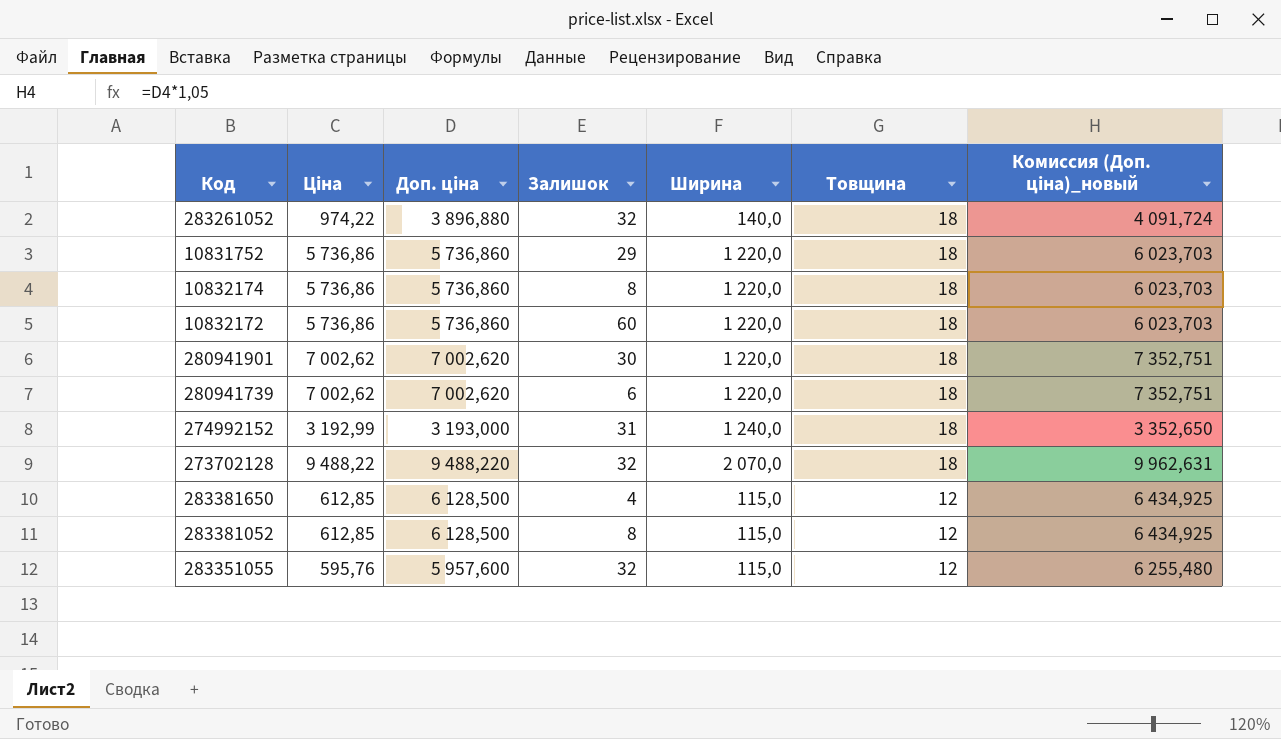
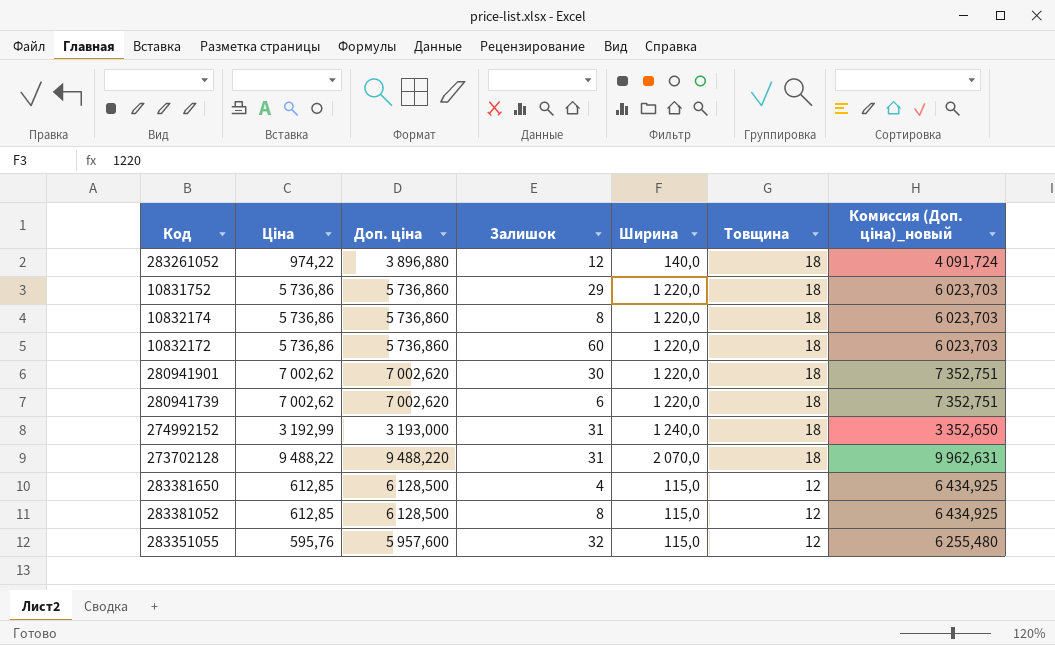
283261052 | Залишок: 32 -> 12
273702128 | Залишок: 32 -> 31

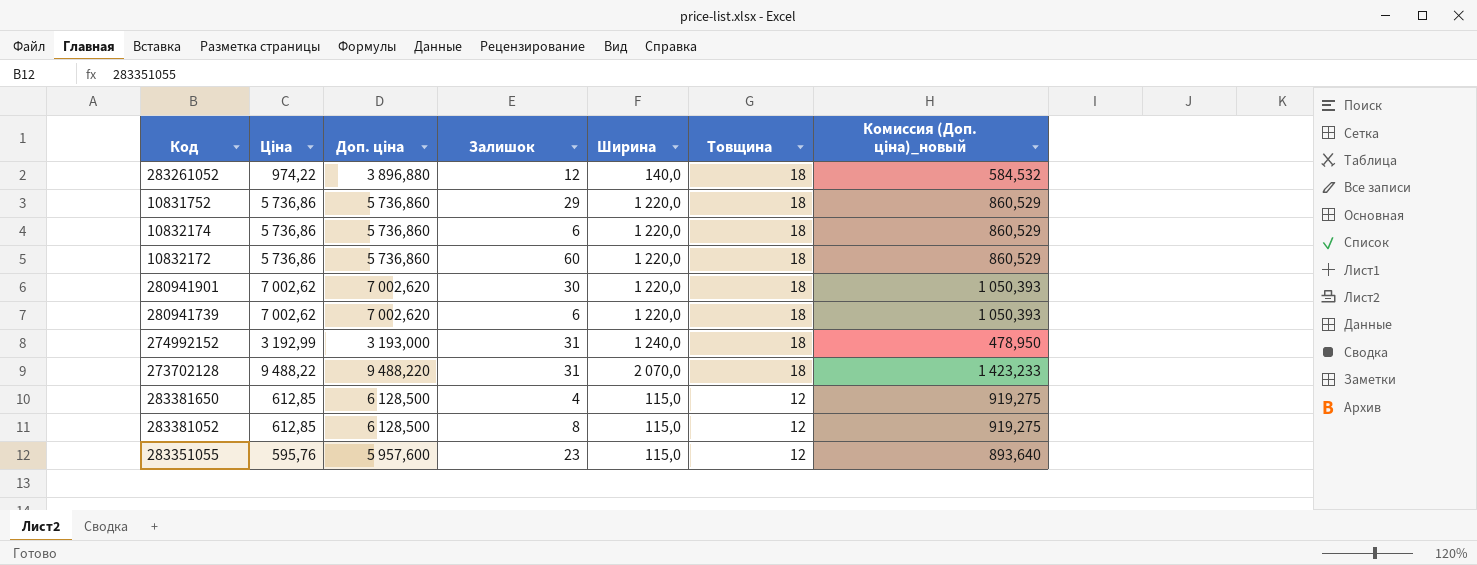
column Комиссия (Доп. ціна)_новый | formula: [Доп. ціна] * 1,05 -> [Доп. ціна] * 0,15
10832174 | Залишок: 8 -> 6
283351055 | Залишок: 32 -> 23

